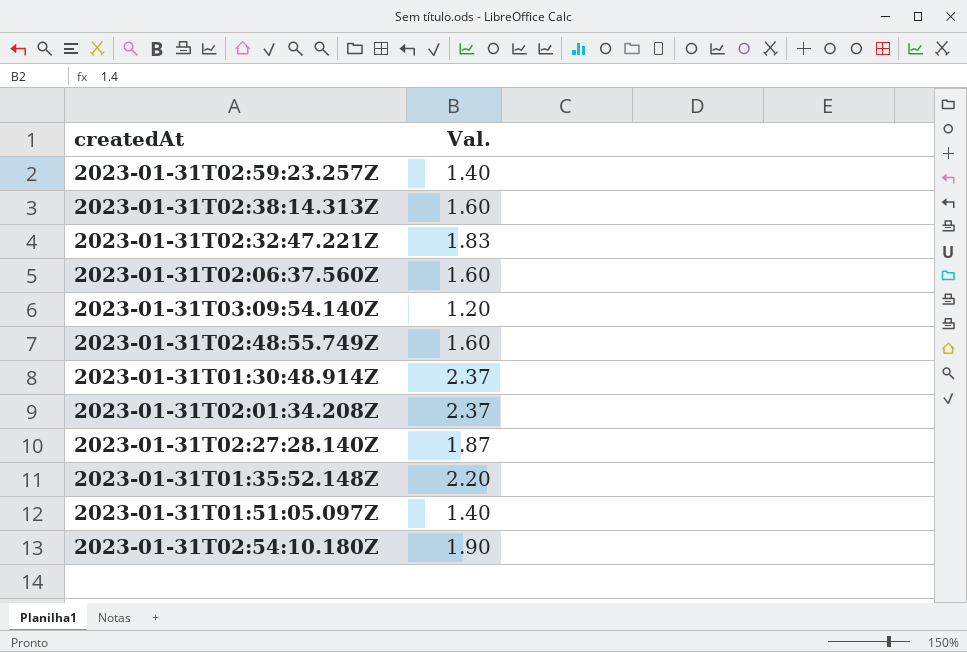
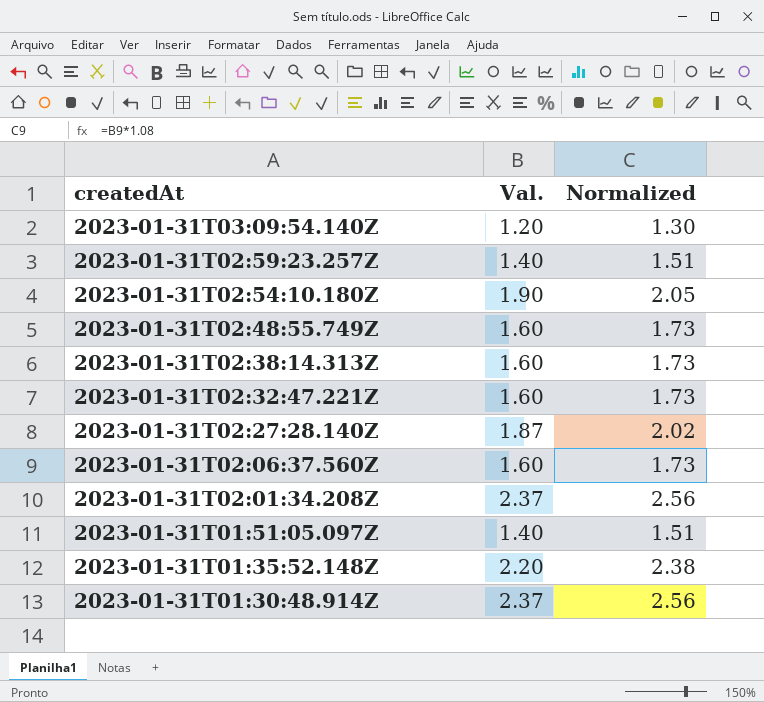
row order: none -> createdAt descending
column Normalized | formula: none -> [Val.] * 1.08
2023-01-31T02:32:47.221Z | Val.: 1.83 -> 1.60

